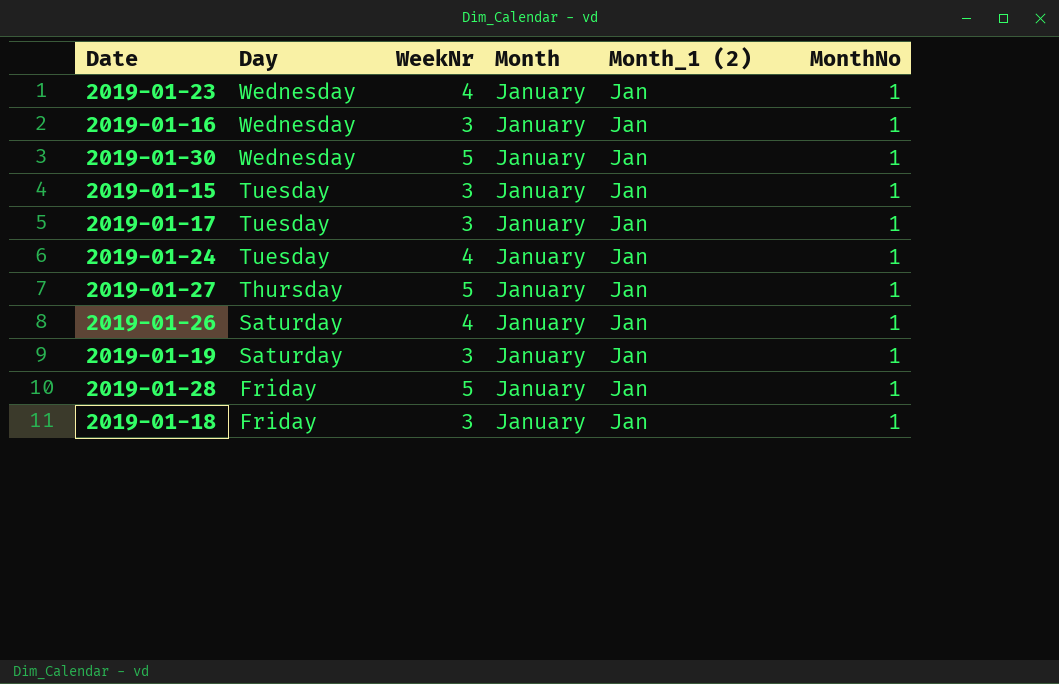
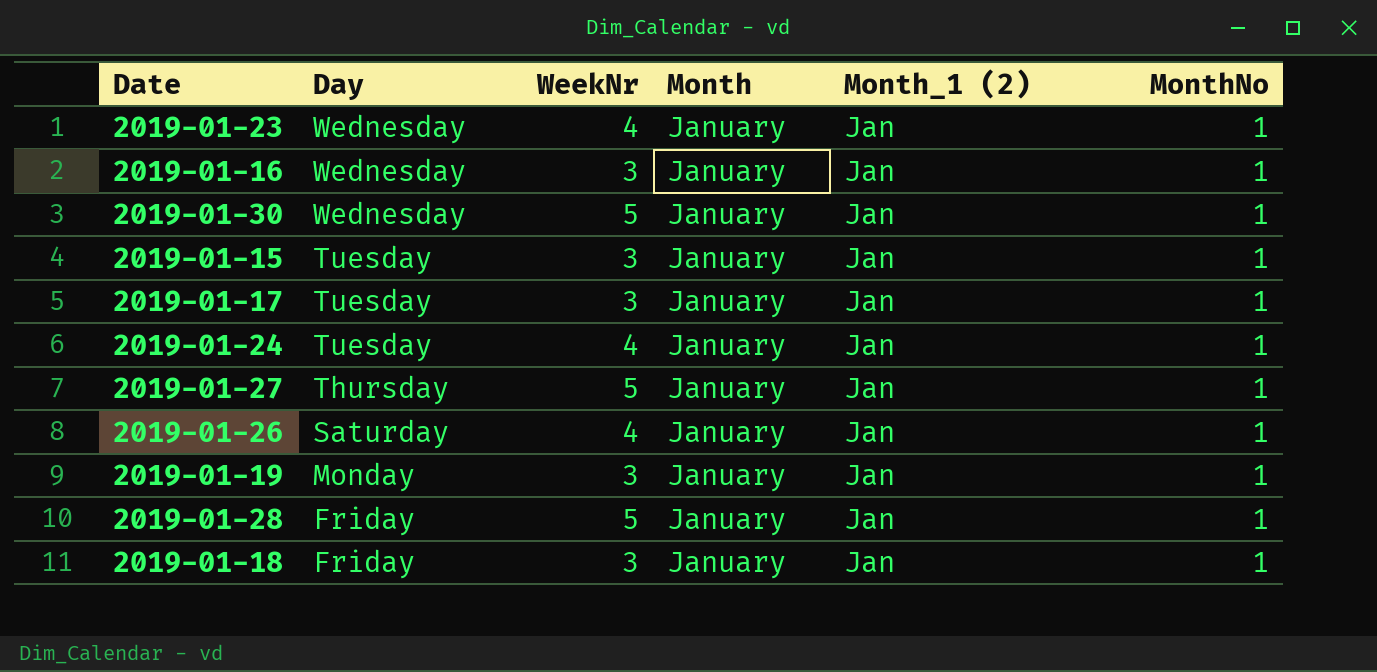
2019-01-19 | Day: Saturday -> Monday

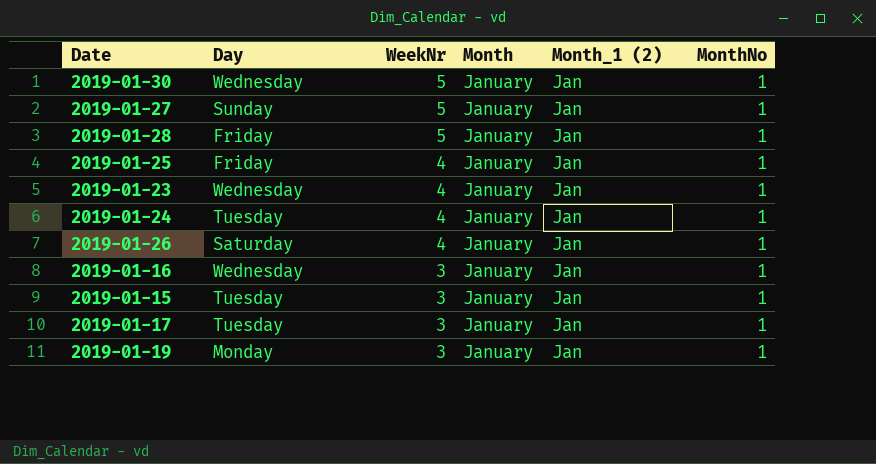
row order: Day descending -> WeekNr descending
row 2019-01-18: Friday | 3 | January | Jan | 1 -> none
2019-01-27 | Day: Thursday -> Sunday
row 2019-01-25: none -> Friday | 4 | January | Jan | 1

